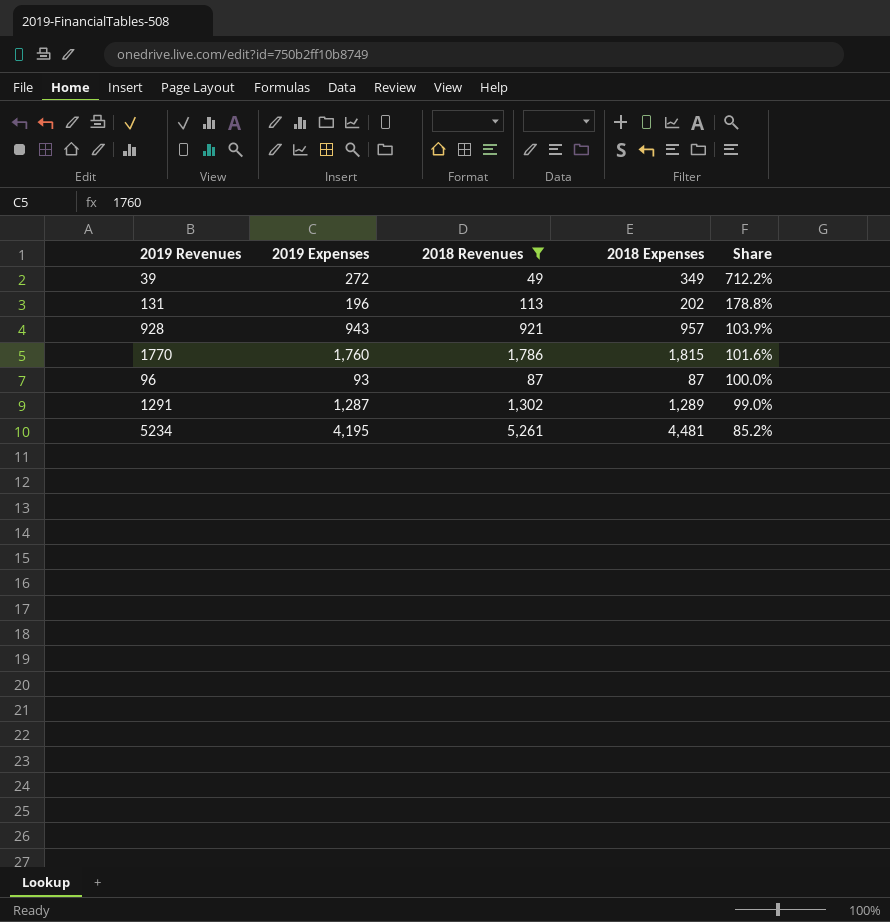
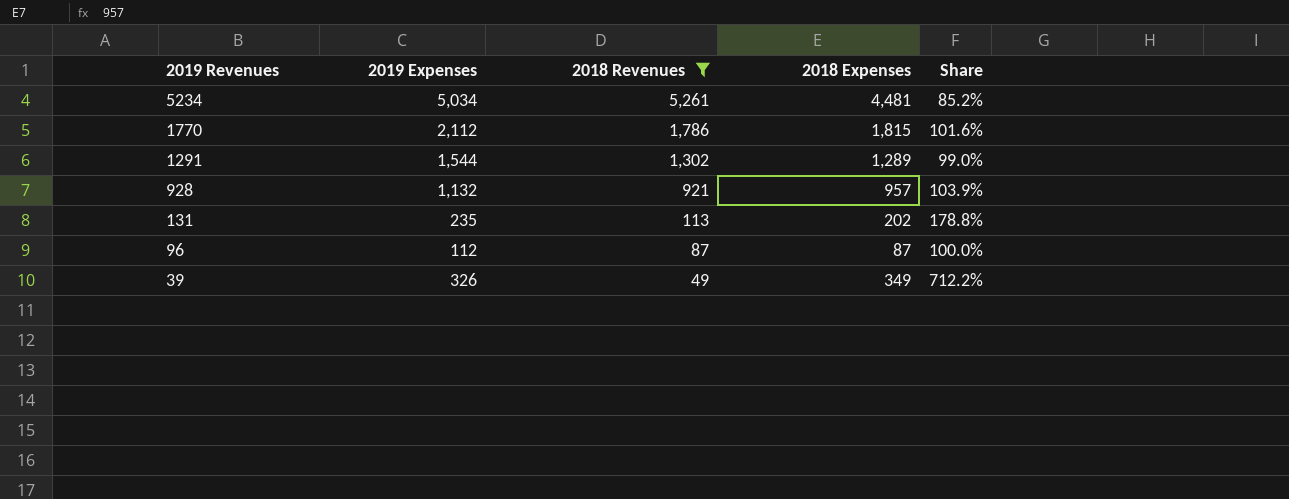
row order: Share descending -> 2019 Revenues descending
5234 | 2019 Expenses: 4,195 -> 5,034
1770 | 2019 Expenses: 1,760 -> 2,112
1291 | 2019 Expenses: 1,287 -> 1,544
928 | 2019 Expenses: 943 -> 1,132
131 | 2019 Expenses: 196 -> 235
96 | 2019 Expenses: 93 -> 112
39 | 2019 Expenses: 272 -> 326

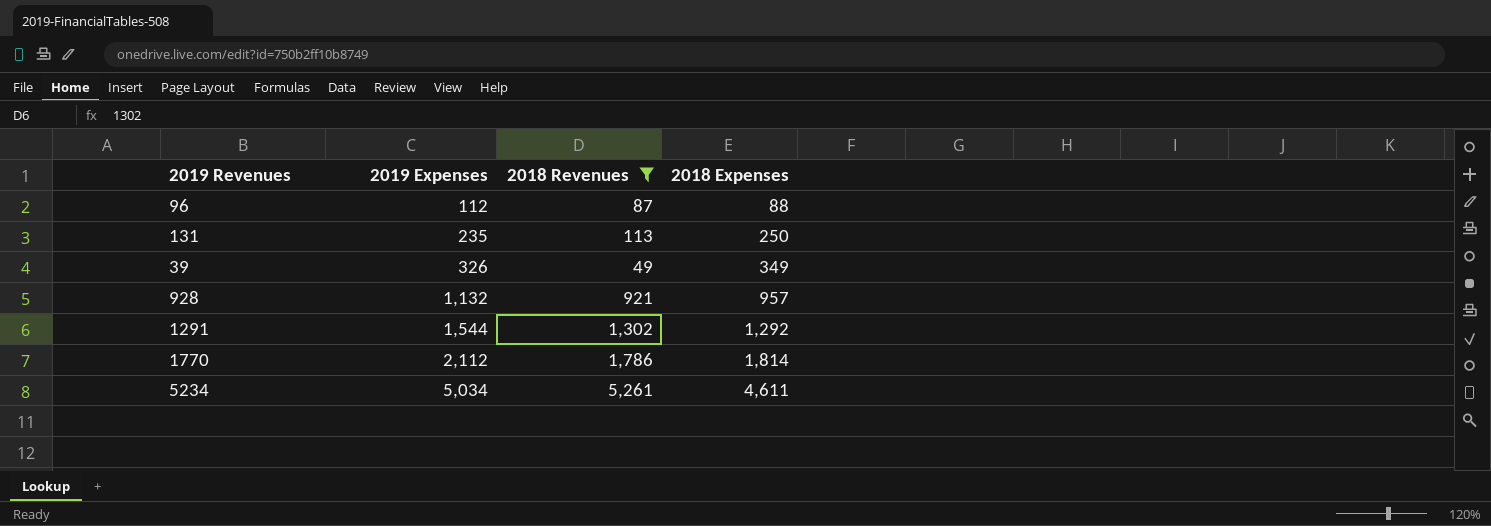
row order: 2019 Revenues descending -> 2019 Expenses ascending
column Share | formula: [2018 Expenses] / [2018 Revenues] -> none
96 | 2018 Expenses: 87 -> 88
131 | 2018 Expenses: 202 -> 250
1291 | 2018 Expenses: 1,289 -> 1,292
1770 | 2018 Expenses: 1,815 -> 1,814
5234 | 2018 Expenses: 4,481 -> 4,611

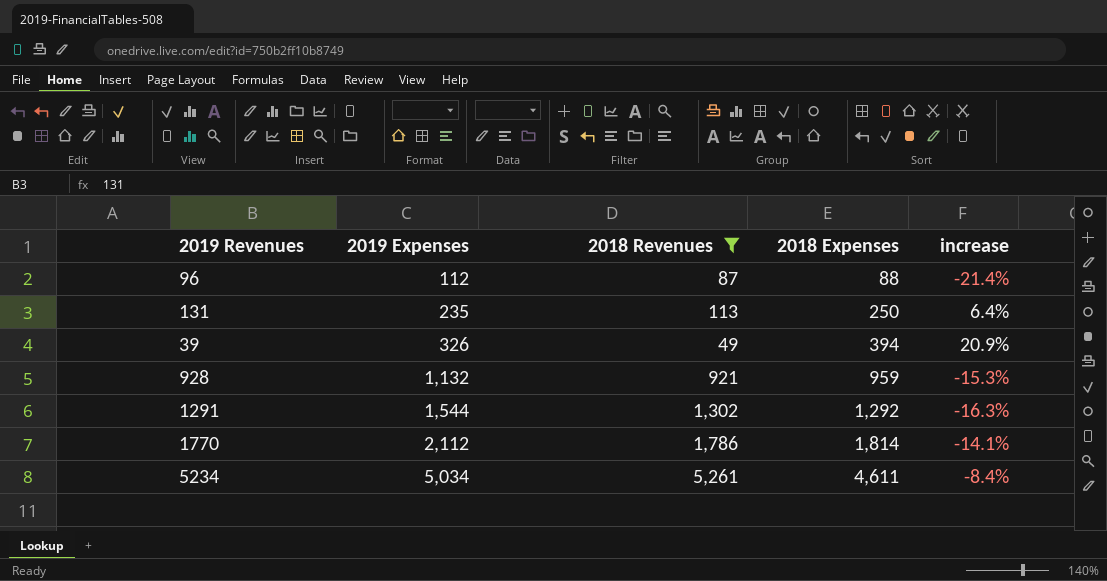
column increase | formula: none -> ([2018 Expenses] - [2019 Expenses]) / [2019 Expenses]
39 | 2018 Expenses: 349 -> 394
928 | 2018 Expenses: 957 -> 959

